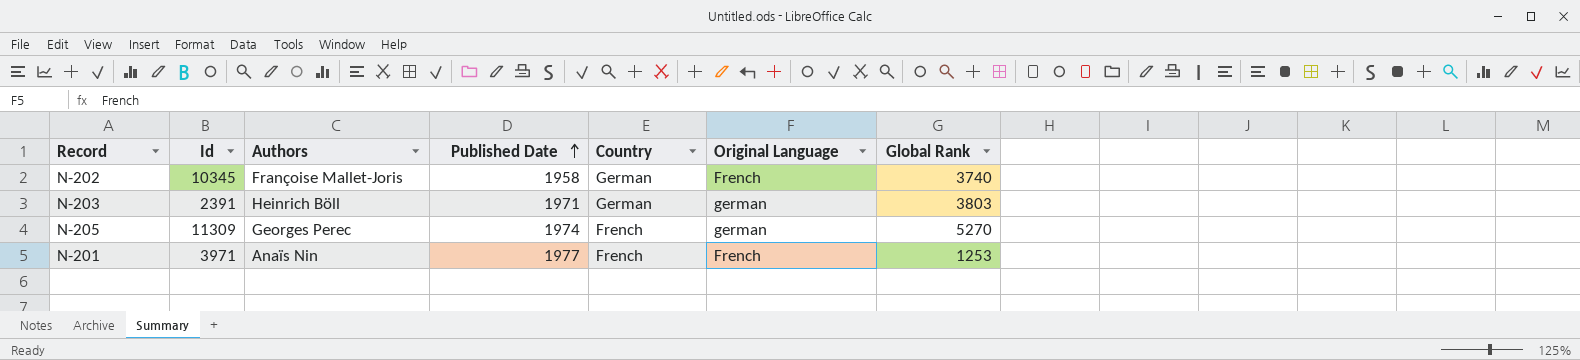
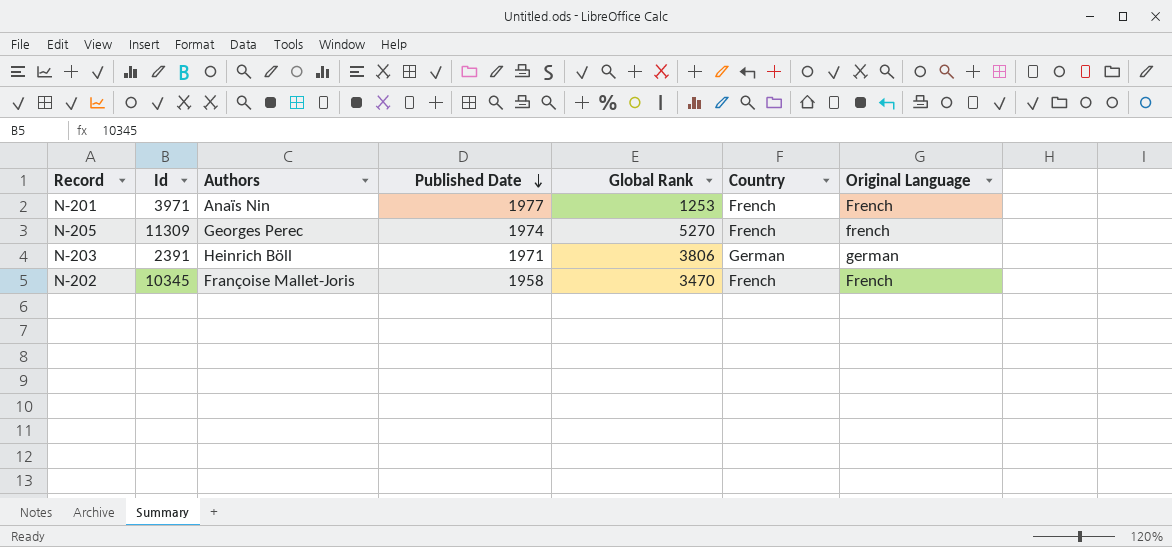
row order: Published Date ascending -> Published Date descending
column Global Rank | position: 7 -> 5
N-205 | Original Language: german -> french
N-203 | Global Rank: 3803 -> 3806
N-202 | Global Rank: 3740 -> 3470
N-202 | Country: German -> French

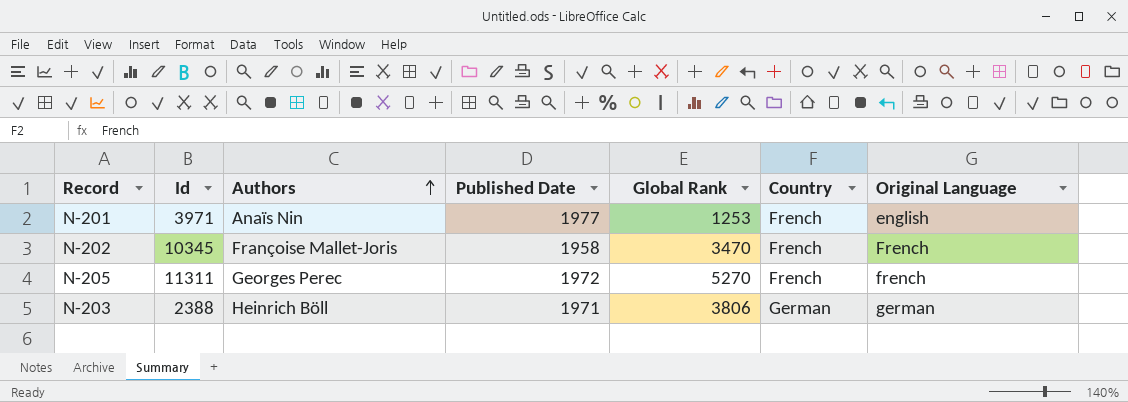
row order: Published Date descending -> Authors ascending
N-201 | Original Language: French -> english
N-205 | Id: 11309 -> 11311
N-205 | Published Date: 1974 -> 1972
N-203 | Id: 2391 -> 2388

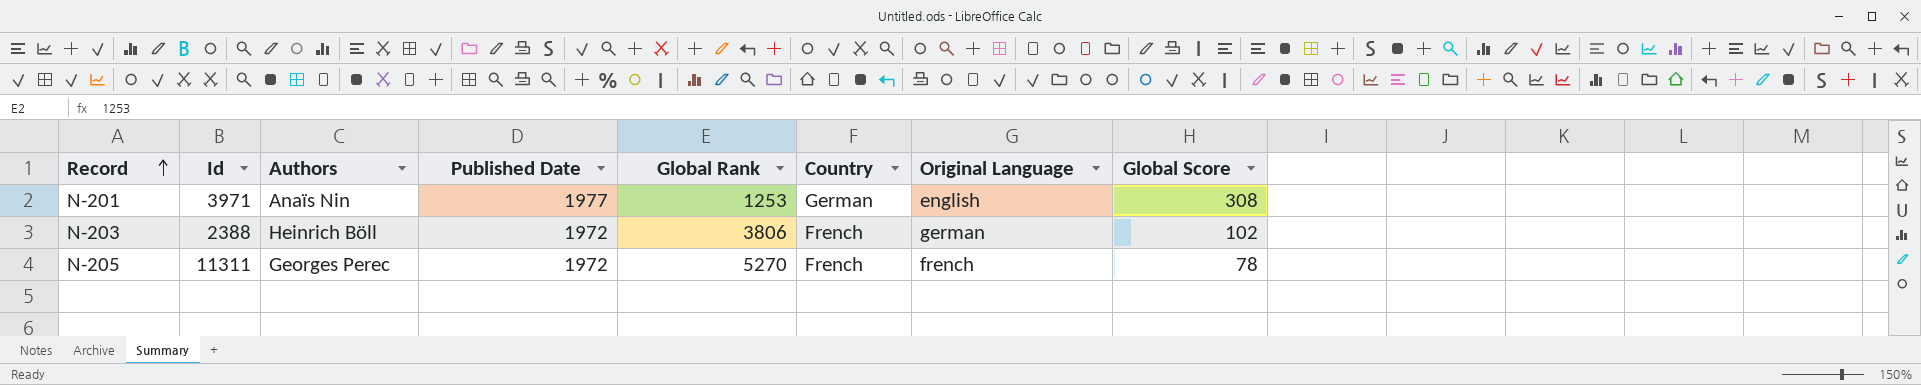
row order: Authors ascending -> Record ascending
column Global Score | position: none -> 8
row N-202: 10345 | Françoise Mallet-Joris | 1958 | 3470 | French | French -> none
N-201 | Country: French -> German
N-203 | Published Date: 1971 -> 1972
N-203 | Country: German -> French

